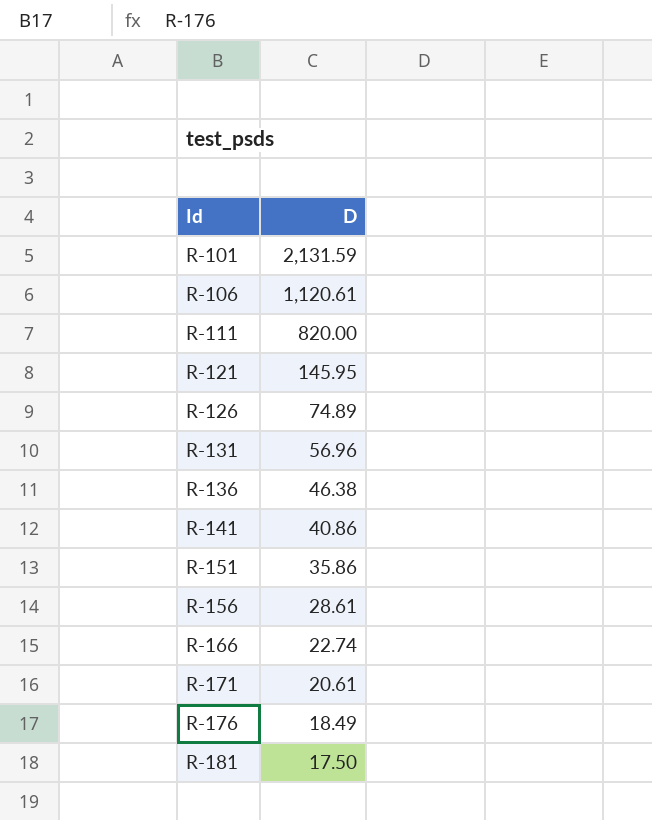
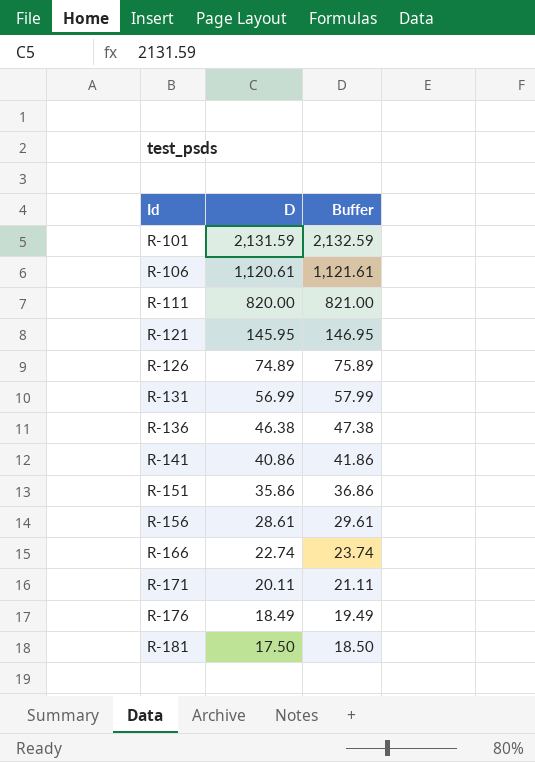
column Buffer | formula: none -> [D] + 1
R-131 | D: 56.96 -> 56.99
R-171 | D: 20.61 -> 20.11

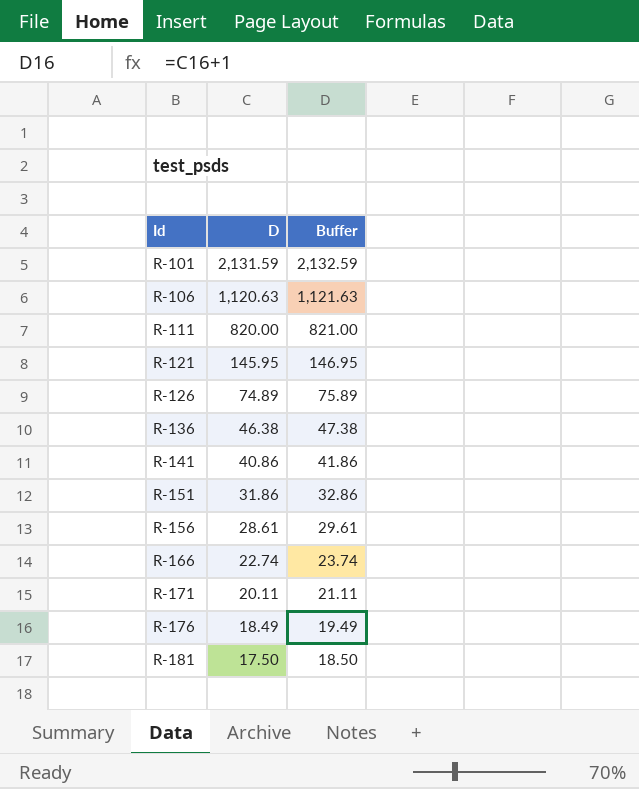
row R-131: 56.99 | 57.99 -> none
R-106 | D: 1,120.61 -> 1,120.63
R-106 | Buffer: 1,121.61 -> 1,121.63
R-151 | D: 35.86 -> 31.86
R-151 | Buffer: 36.86 -> 32.86

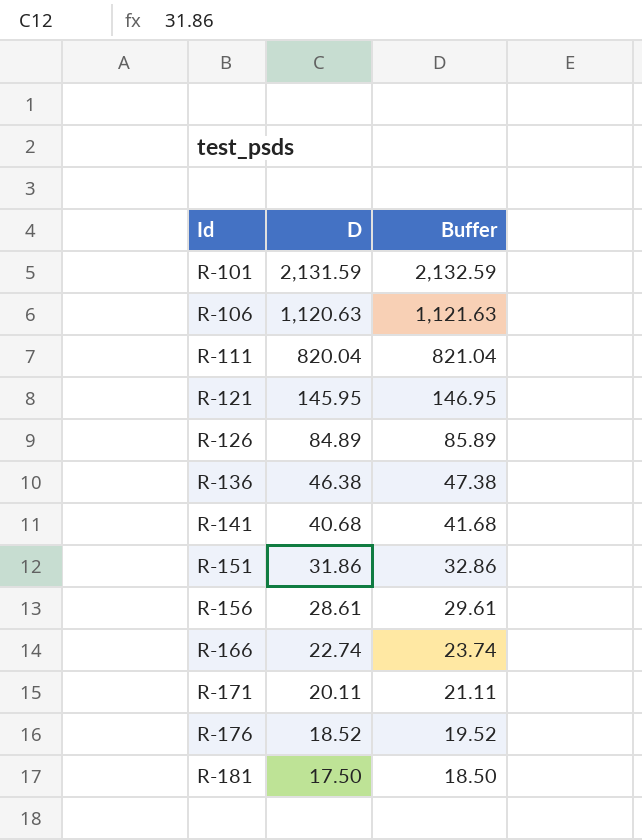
R-111 | D: 820.00 -> 820.04
R-111 | Buffer: 821.00 -> 821.04
R-126 | D: 74.89 -> 84.89
R-126 | Buffer: 75.89 -> 85.89
R-141 | D: 40.86 -> 40.68
R-141 | Buffer: 41.86 -> 41.68
R-176 | D: 18.49 -> 18.52
R-176 | Buffer: 19.49 -> 19.52

